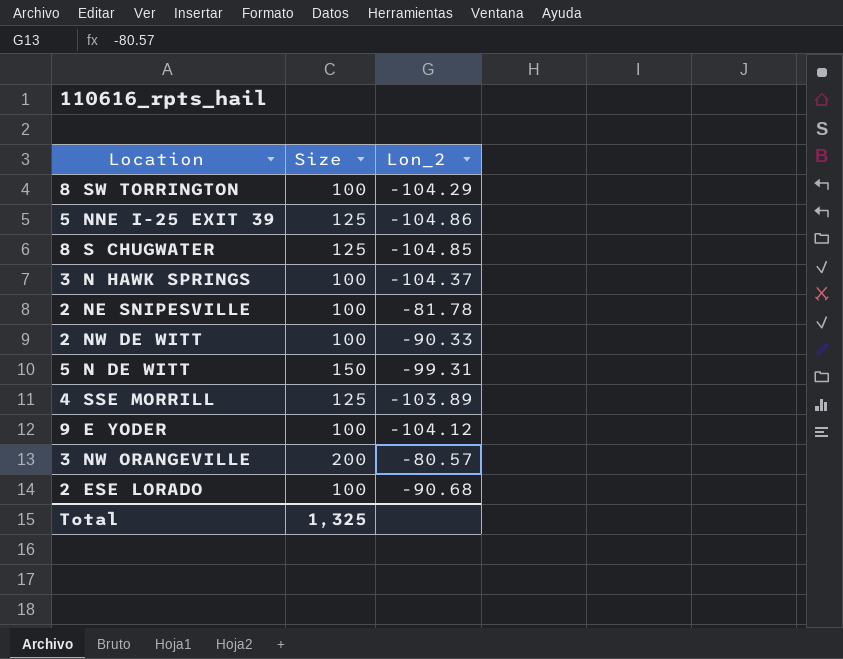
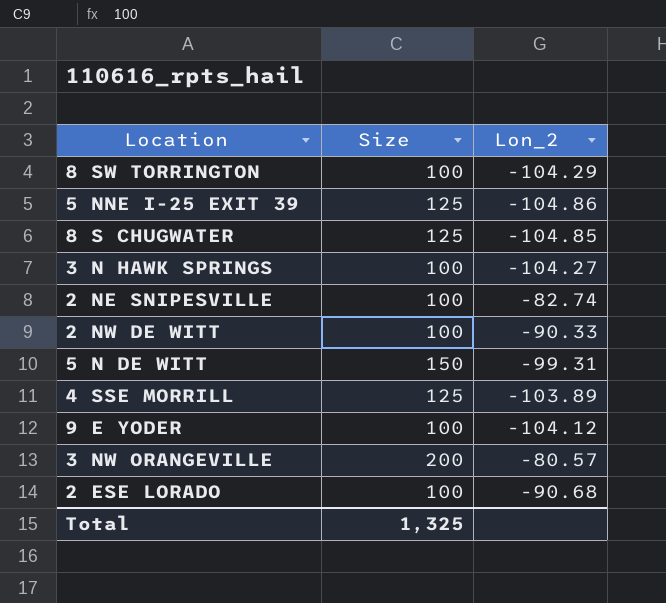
3 N HAWK SPRINGS | Lon_2: -104.37 -> -104.27
2 NE SNIPESVILLE | Lon_2: -81.78 -> -82.74

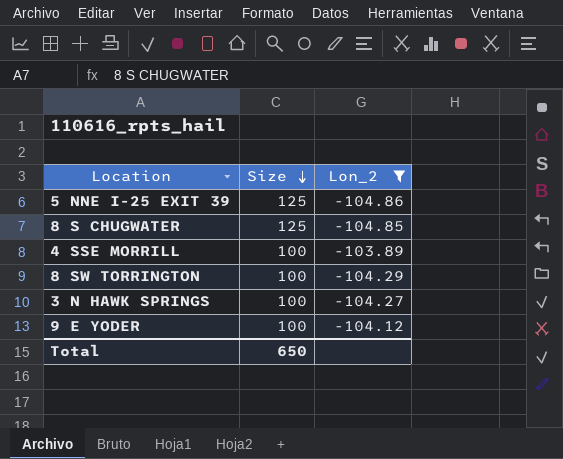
filter: none -> Lon_2 <= -103.89
row order: none -> Size descending
4 SSE MORRILL | Size: 125 -> 100
Total | Size: 1,325 -> 650

